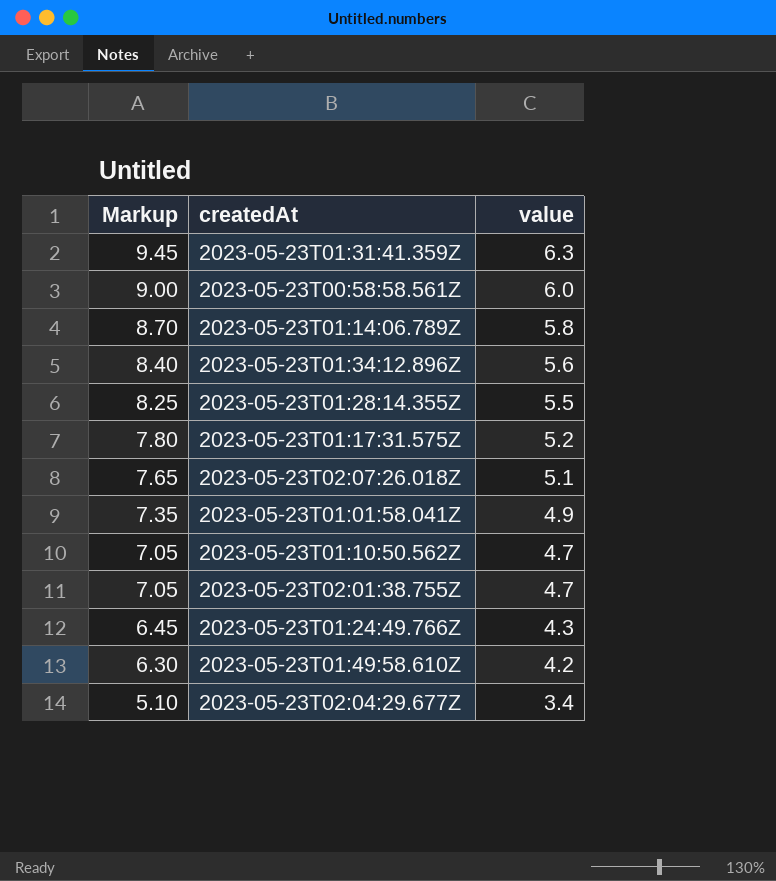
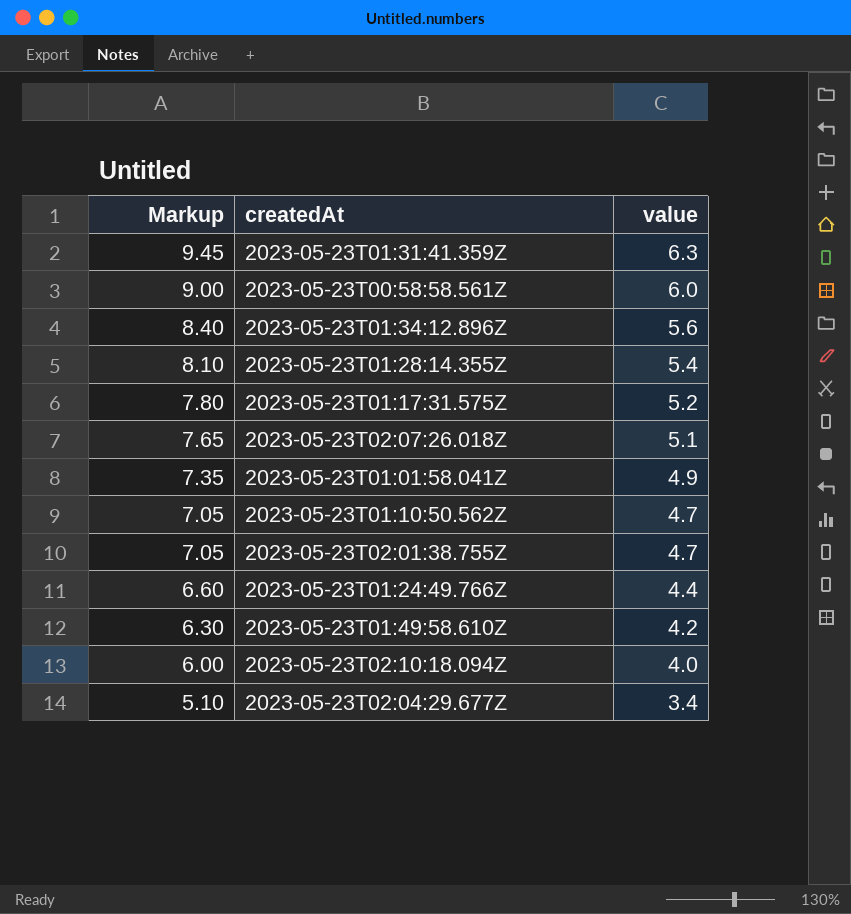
row 2023-05-23T01:14:06.789Z: 8.70 | 5.8 -> none
2023-05-23T01:28:14.355Z | Markup: 8.25 -> 8.10
2023-05-23T01:28:14.355Z | value: 5.5 -> 5.4
2023-05-23T01:24:49.766Z | Markup: 6.45 -> 6.60
2023-05-23T01:24:49.766Z | value: 4.3 -> 4.4
row 2023-05-23T02:10:18.094Z: none -> 6.00 | 4.0

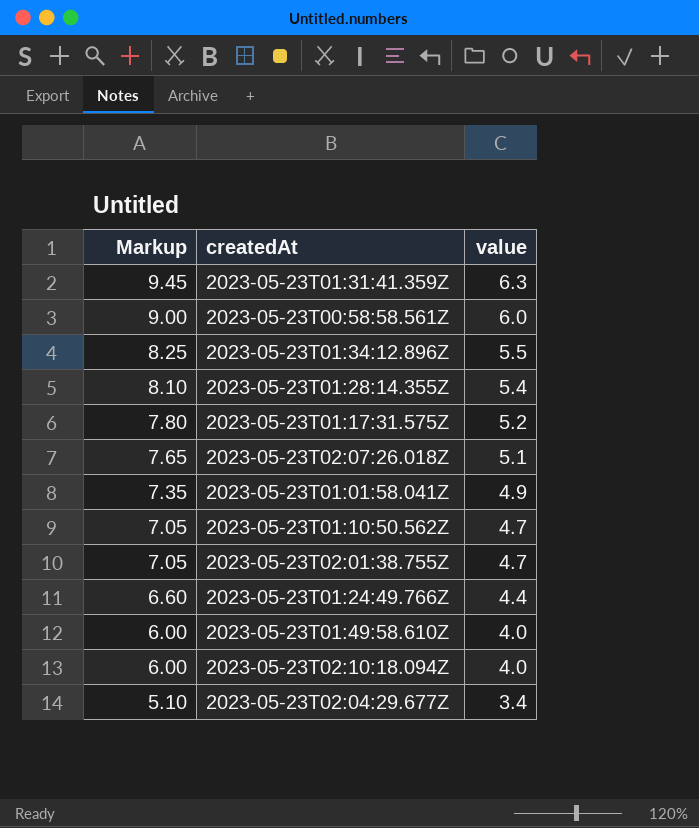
2023-05-23T01:34:12.896Z | Markup: 8.40 -> 8.25
2023-05-23T01:34:12.896Z | value: 5.6 -> 5.5
2023-05-23T01:49:58.610Z | Markup: 6.30 -> 6.00
2023-05-23T01:49:58.610Z | value: 4.2 -> 4.0

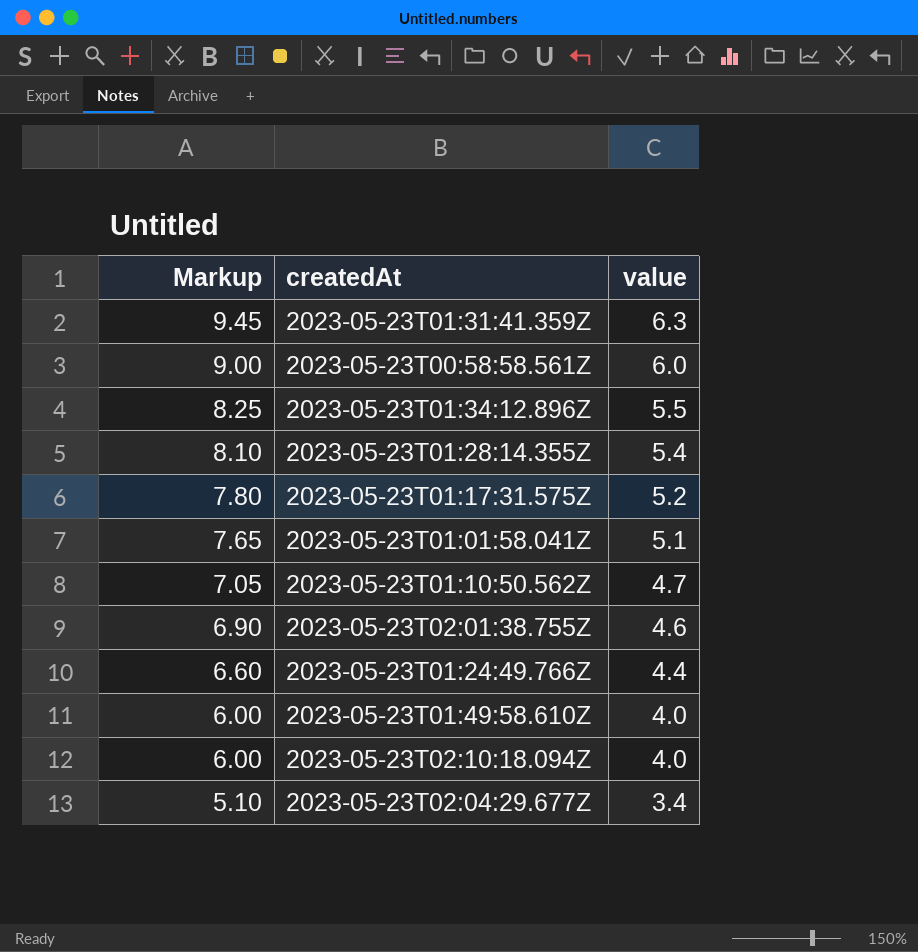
row 2023-05-23T02:07:26.018Z: 7.65 | 5.1 -> none
2023-05-23T01:01:58.041Z | Markup: 7.35 -> 7.65
2023-05-23T01:01:58.041Z | value: 4.9 -> 5.1
2023-05-23T02:01:38.755Z | Markup: 7.05 -> 6.90
2023-05-23T02:01:38.755Z | value: 4.7 -> 4.6

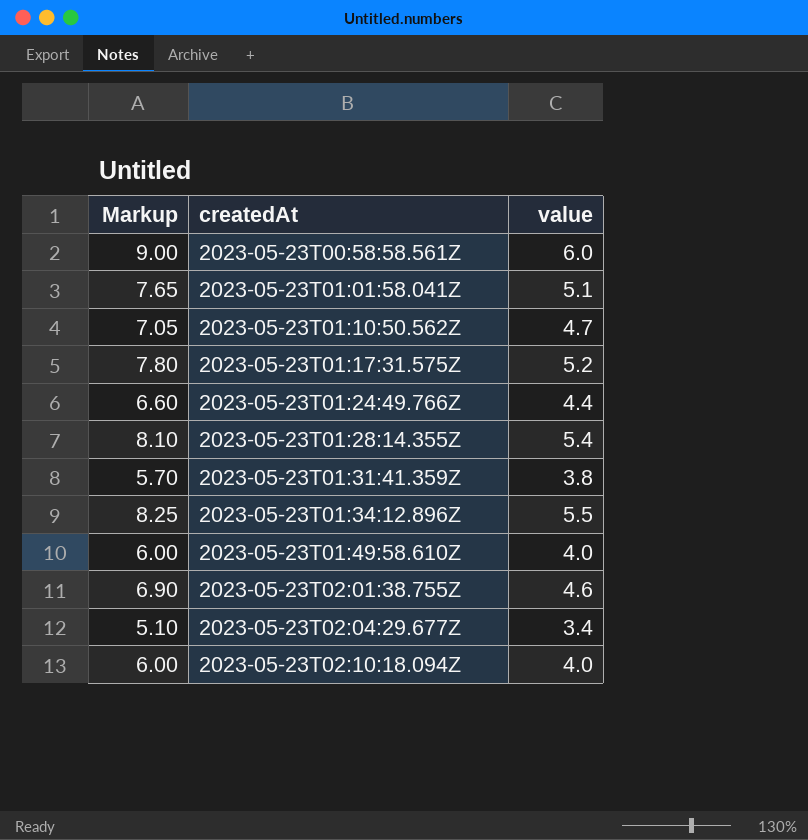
row order: Markup descending -> createdAt ascending
2023-05-23T01:31:41.359Z | Markup: 9.45 -> 5.70
2023-05-23T01:31:41.359Z | value: 6.3 -> 3.8

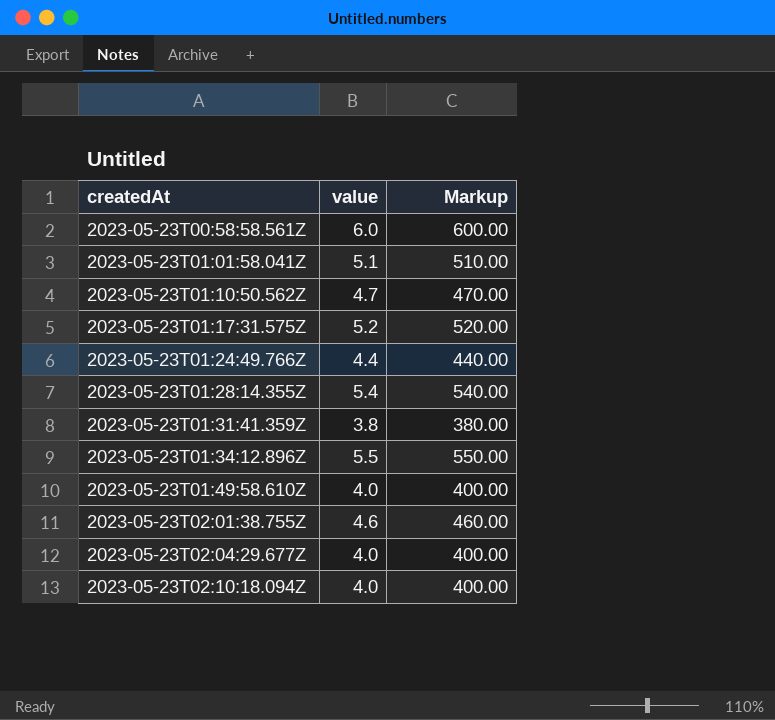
column Markup | formula: [value] * 1.5 -> [value] * 100
column Markup | position: 1 -> 3
2023-05-23T02:04:29.677Z | value: 3.4 -> 4.0

